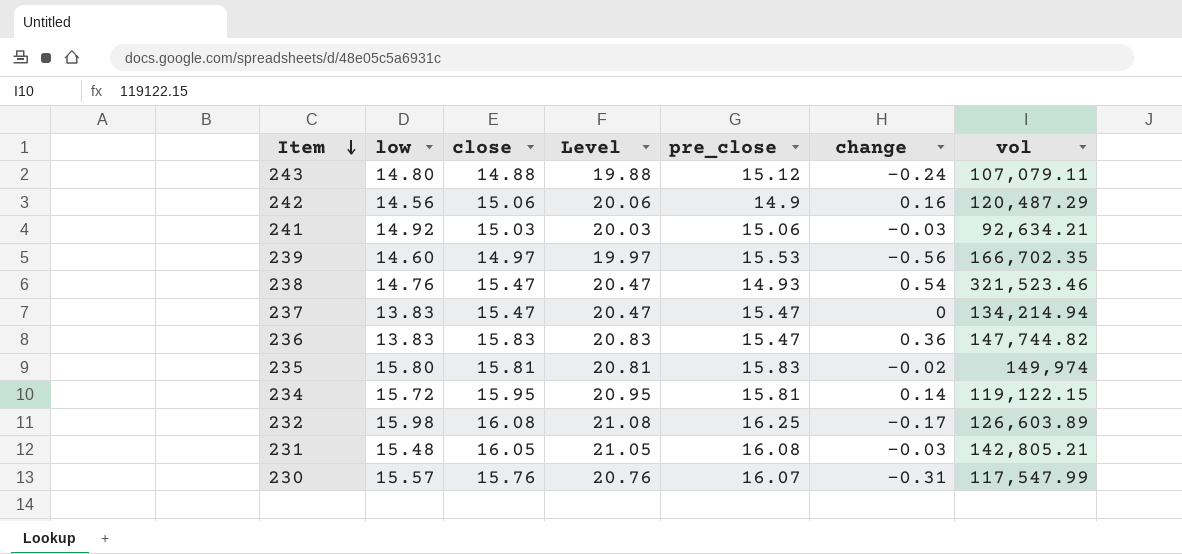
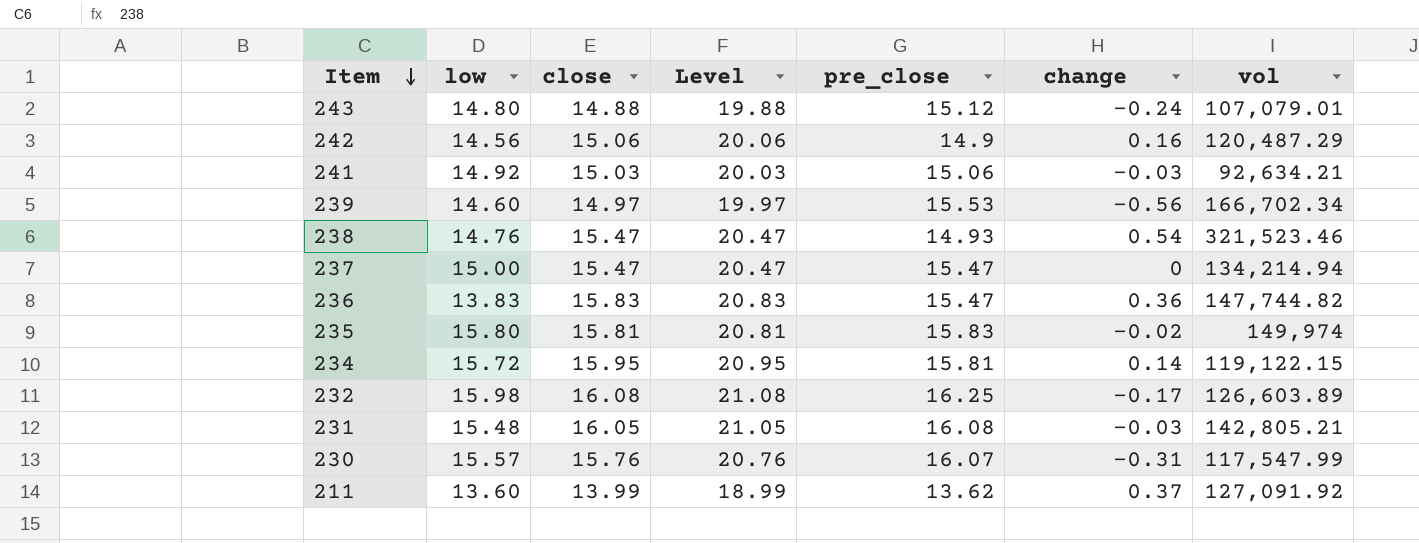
243 | vol: 107,079.11 -> 107,079.01
239 | vol: 166,702.35 -> 166,702.34
237 | low: 13.83 -> 15.00
row 211: none -> 13.60 | 13.99 | 18.99 | 13.62 | 0.37 | 127,091.92

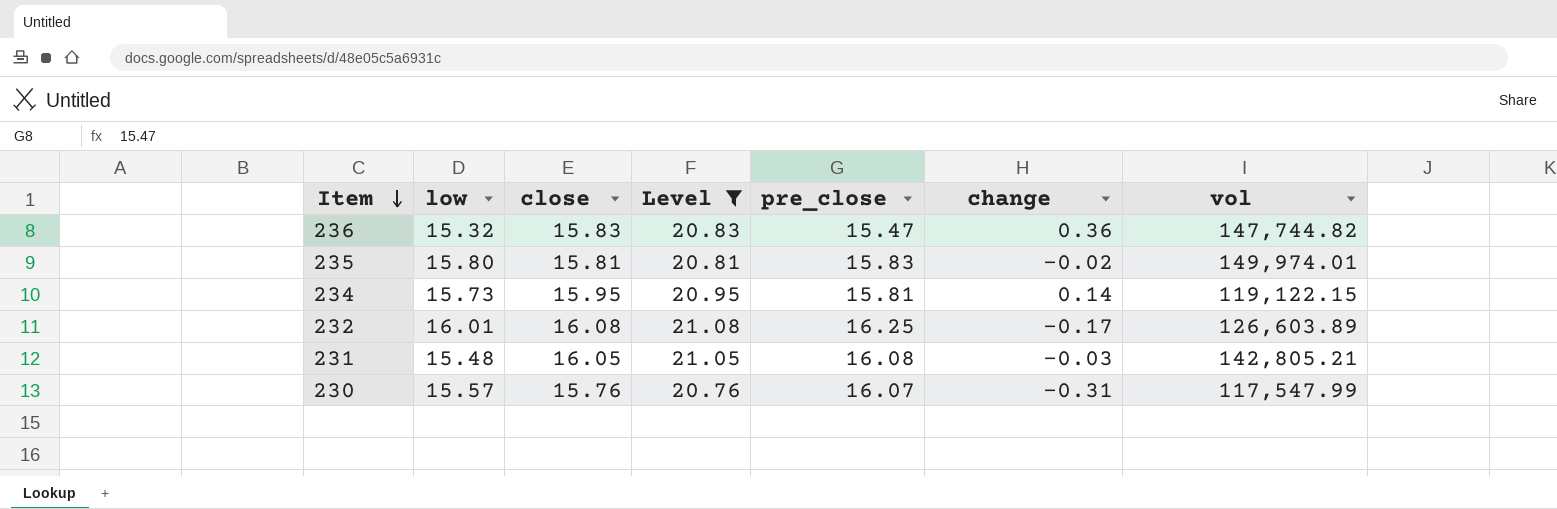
filter: none -> Level >= 20.76
236 | low: 13.83 -> 15.32
235 | vol: 149,974 -> 149,974.01
234 | low: 15.72 -> 15.73
232 | low: 15.98 -> 16.01

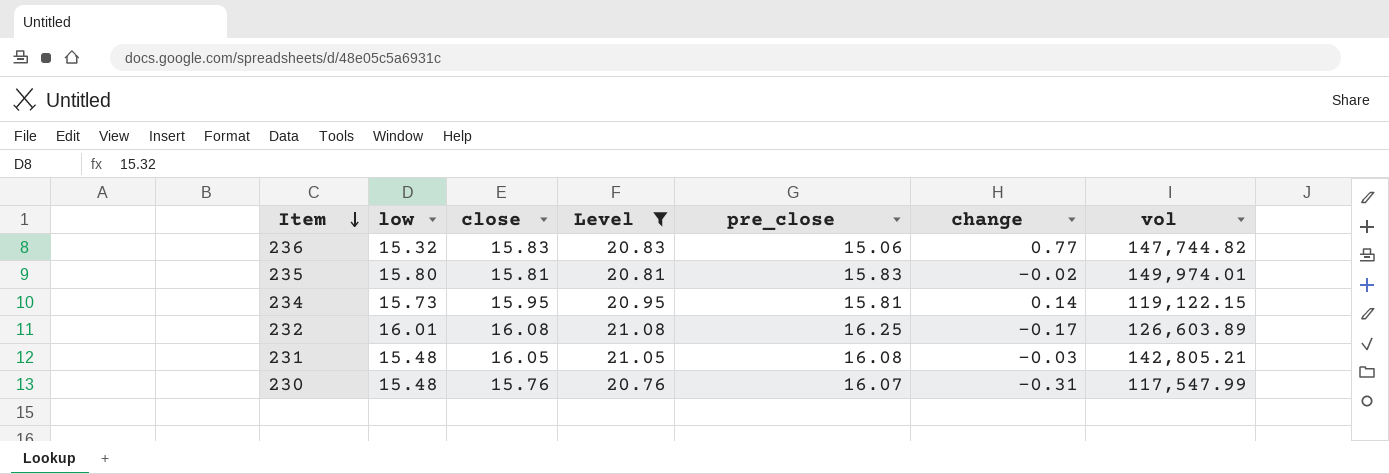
236 | pre_close: 15.47 -> 15.06
236 | change: 0.36 -> 0.77
230 | low: 15.57 -> 15.48

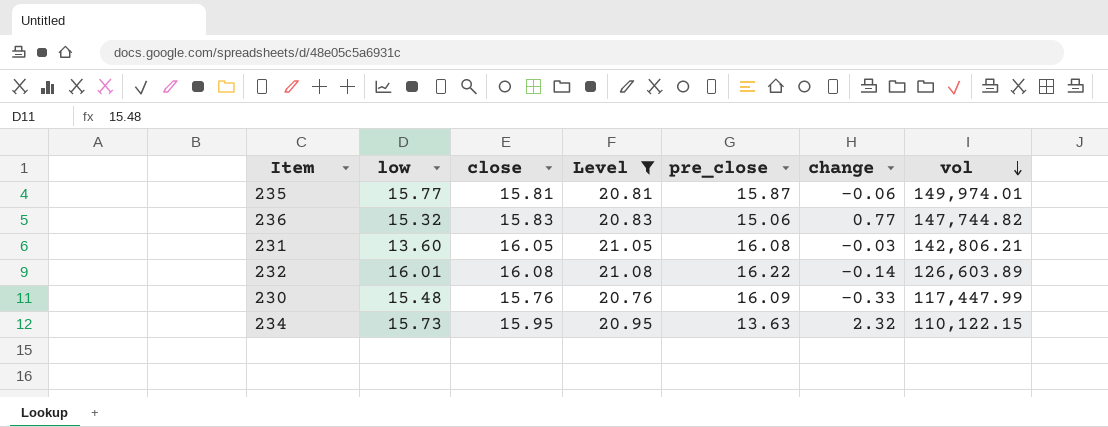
row order: Item descending -> vol descending
235 | low: 15.80 -> 15.77
235 | pre_close: 15.83 -> 15.87
235 | change: -0.02 -> -0.06
231 | low: 15.48 -> 13.60
231 | vol: 142,805.21 -> 142,806.21
232 | pre_close: 16.25 -> 16.22
232 | change: -0.17 -> -0.14
230 | pre_close: 16.07 -> 16.09
230 | change: -0.31 -> -0.33
230 | vol: 117,547.99 -> 117,447.99
234 | pre_close: 15.81 -> 13.63
234 | change: 0.14 -> 2.32
234 | vol: 119,122.15 -> 110,122.15

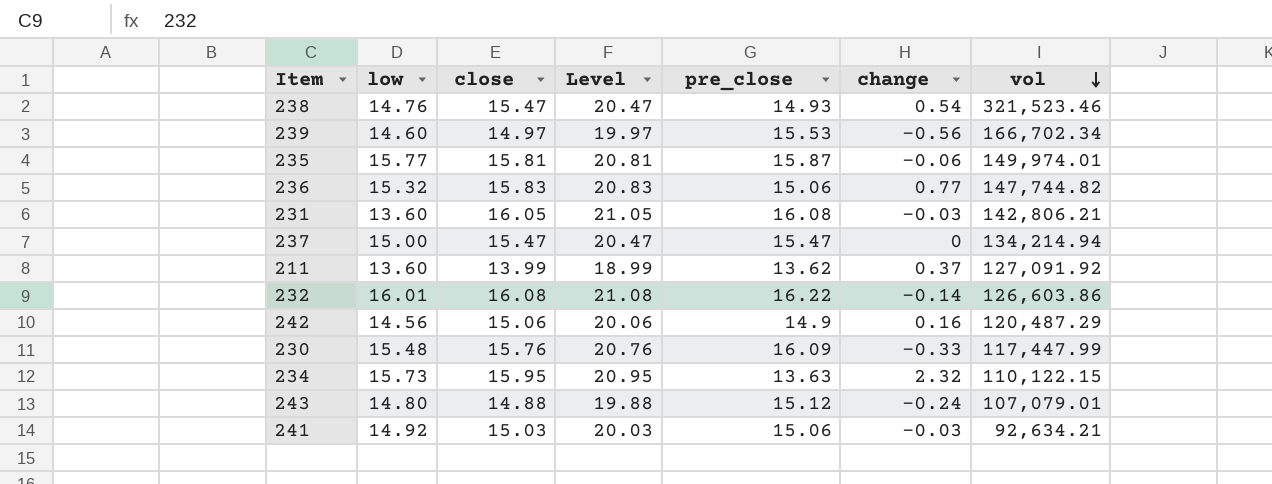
filter: Level >= 20.76 -> none
232 | vol: 126,603.89 -> 126,603.86

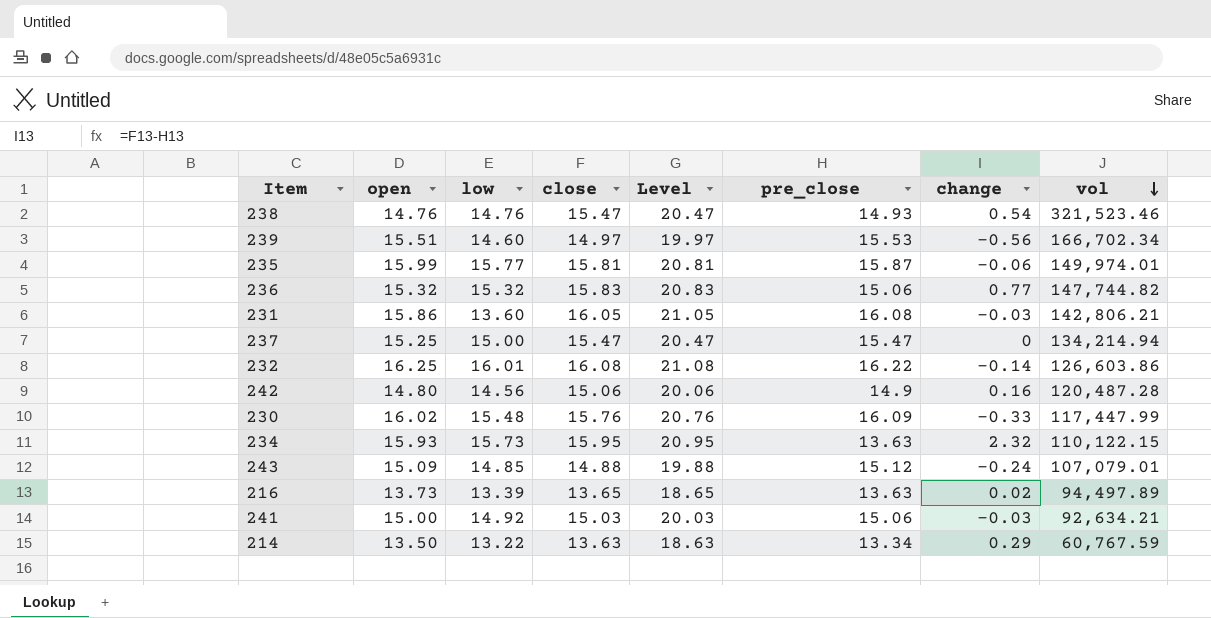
column open | position: none -> 2
row 211: 13.60 | 13.99 | 18.99 | 13.62 | 0.37 | 127,091.92 -> none
242 | vol: 120,487.29 -> 120,487.28
243 | low: 14.80 -> 14.85
row 216: none -> 13.73 | 13.39 | 13.65 | 18.65 | 13.63 | 0.02 | 94,497.89
row 214: none -> 13.50 | 13.22 | 13.63 | 18.63 | 13.34 | 0.29 | 60,767.59

